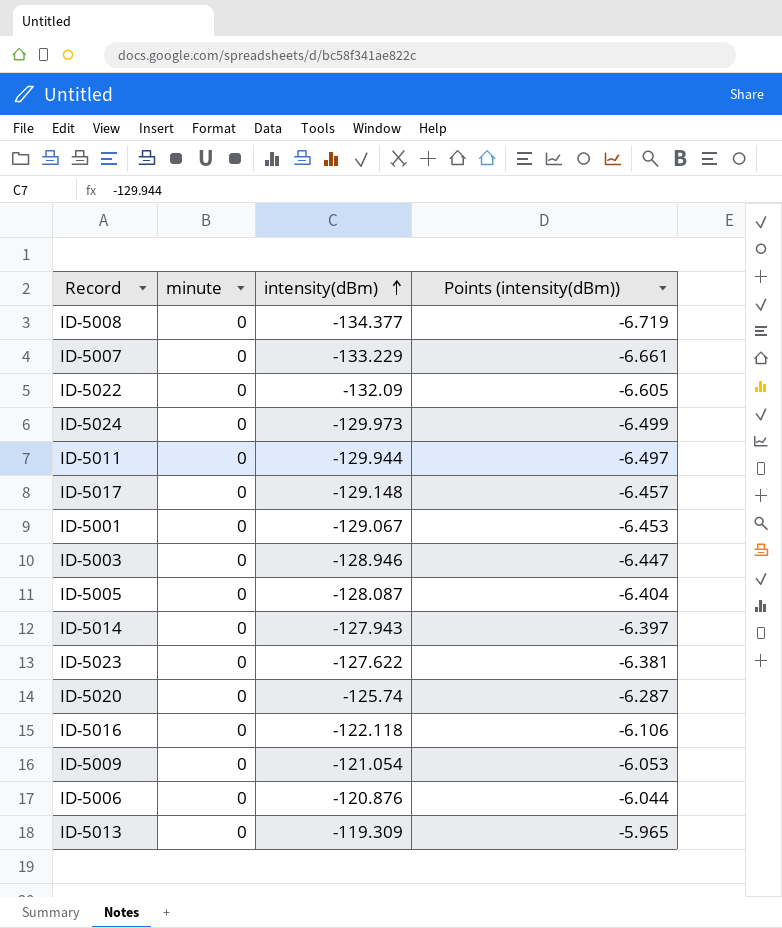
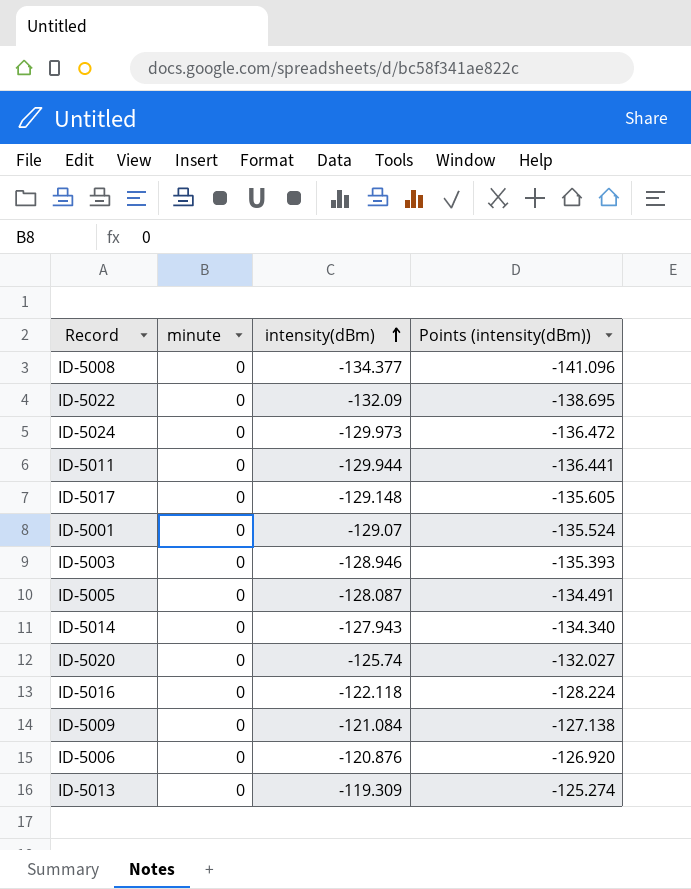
column Points (intensity(dBm)) | formula: [intensity(dBm)] * 0.05 -> [intensity(dBm)] * 1.05
row ID-5007: 0 | -133.229 | -6.661 -> none
row ID-5023: 0 | -127.622 | -6.381 -> none
ID-5001 | intensity(dBm): -129.067 -> -129.07
ID-5009 | intensity(dBm): -121.054 -> -121.084

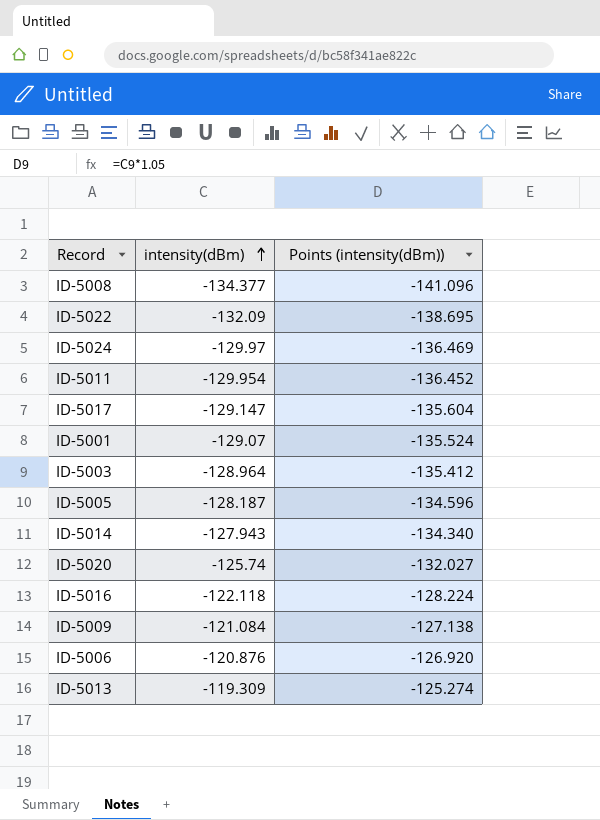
column minute | position: 2 -> none
ID-5024 | intensity(dBm): -129.973 -> -129.97
ID-5024 | Points (intensity(dBm)): -136.472 -> -136.469
ID-5011 | intensity(dBm): -129.944 -> -129.954
ID-5011 | Points (intensity(dBm)): -136.441 -> -136.452
ID-5017 | intensity(dBm): -129.148 -> -129.147
ID-5017 | Points (intensity(dBm)): -135.605 -> -135.604
ID-5003 | intensity(dBm): -128.946 -> -128.964
ID-5003 | Points (intensity(dBm)): -135.393 -> -135.412
ID-5005 | intensity(dBm): -128.087 -> -128.187
ID-5005 | Points (intensity(dBm)): -134.491 -> -134.596

